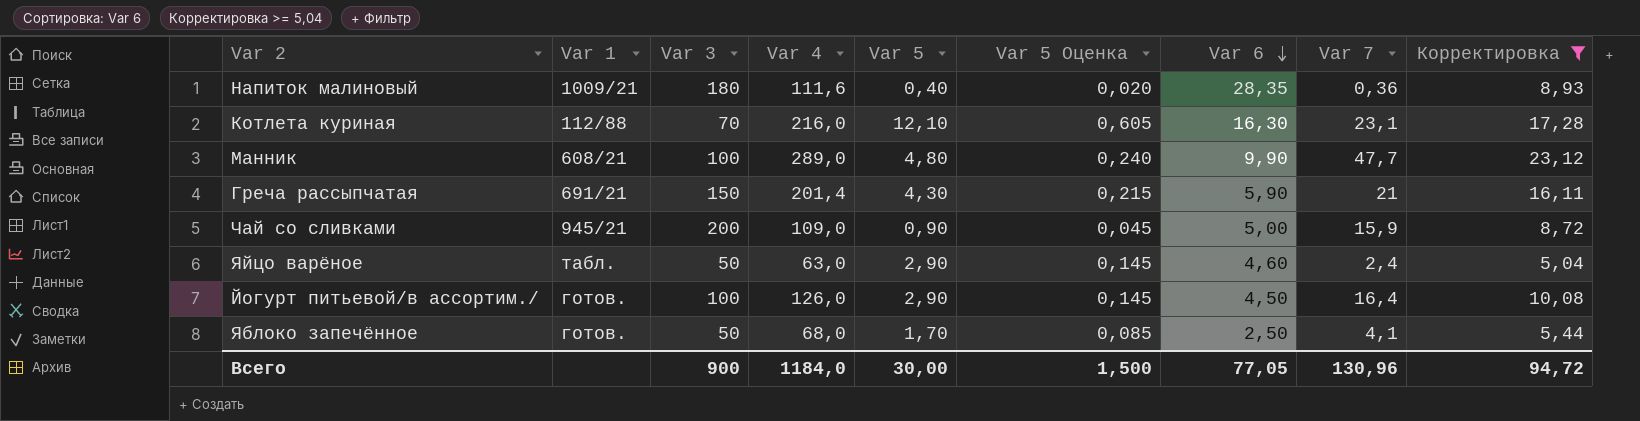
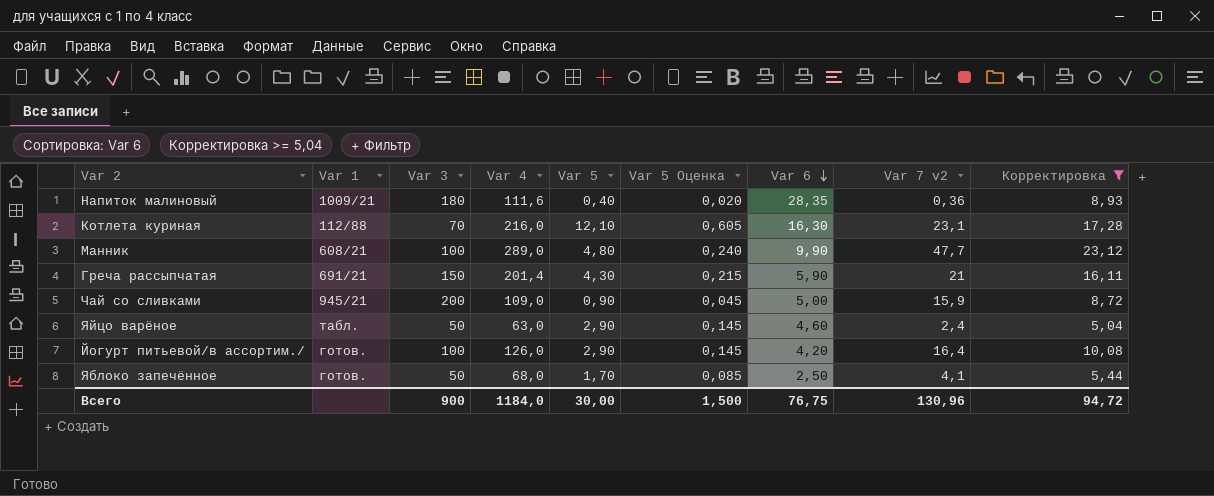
column name: Var 7 -> Var 7 v2
Йогурт питьевой/в ассортим./ | Var 6: 4,50 -> 4,20
Всего | Var 6: 77,05 -> 76,75

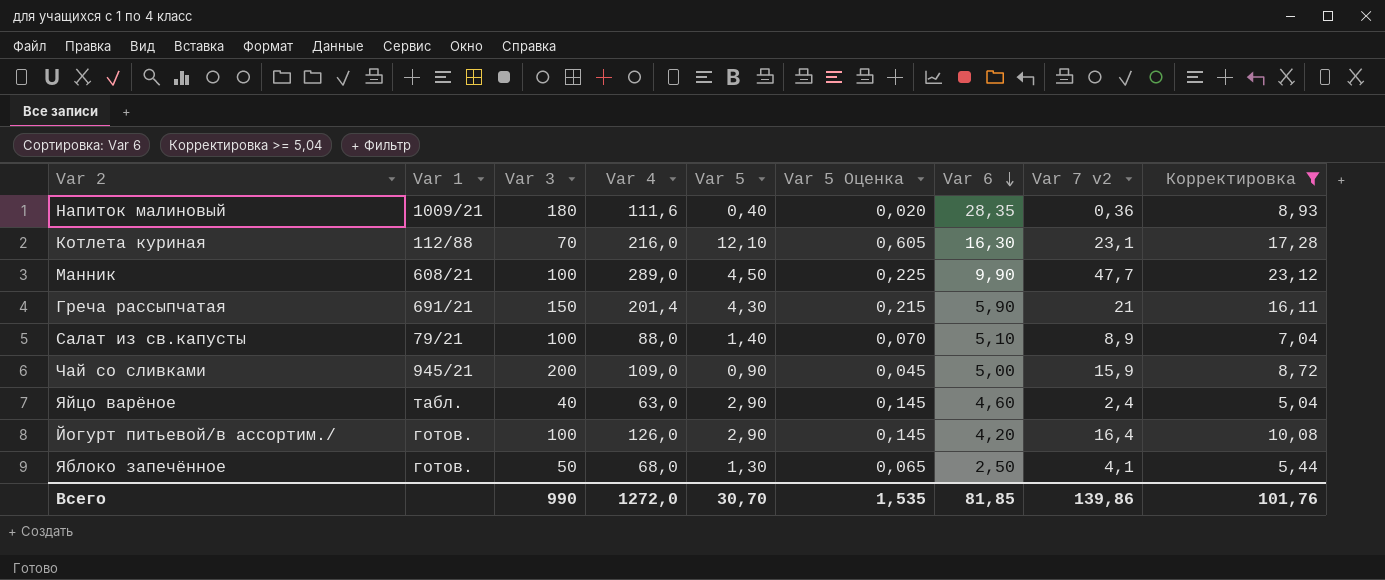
Манник | Var 5: 4,80 -> 4,50
Манник | Var 5 Оценка: 0,240 -> 0,225
row Салат из св.капусты: none -> 79/21 | 100 | 88,0 | 1,40 | 0,070 | 5,10 | 8,9 | 7,04
Яйцо варёное | Var 3: 50 -> 40
Яблоко запечённое | Var 5: 1,70 -> 1,30
Яблоко запечённое | Var 5 Оценка: 0,085 -> 0,065
Всего | Var 3: 900 -> 990
Всего | Var 4: 1184,0 -> 1272,0
Всего | Var 5: 30,00 -> 30,70
Всего | Var 5 Оценка: 1,500 -> 1,535
Всего | Var 6: 76,75 -> 81,85
Всего | Var 7 v2: 130,96 -> 139,86
Всего | Корректировка: 94,72 -> 101,76

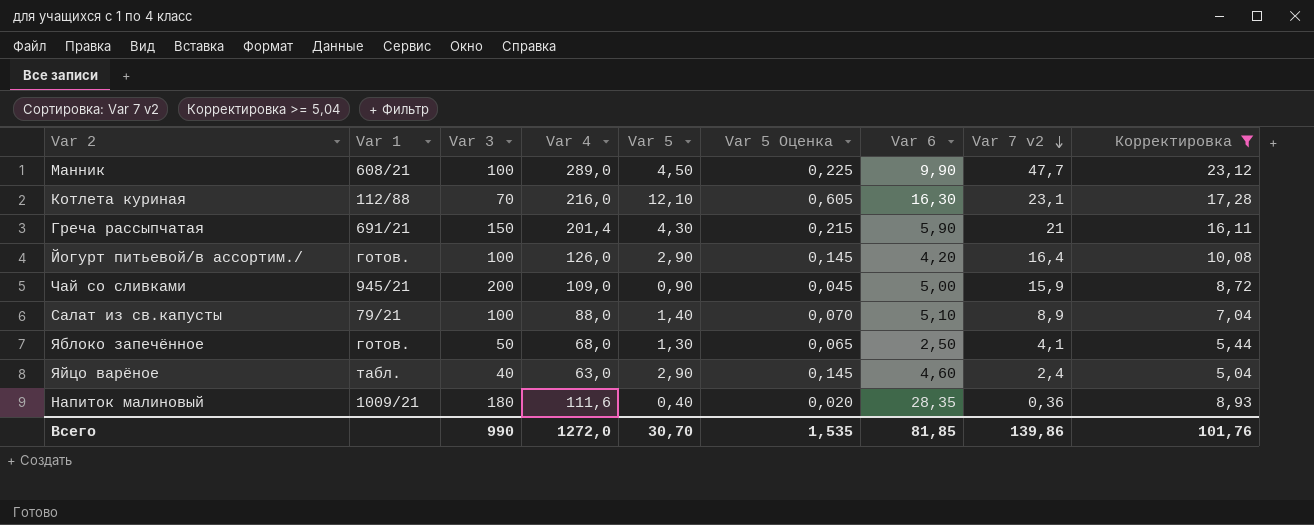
row order: Var 6 descending -> Var 7 v2 descending

